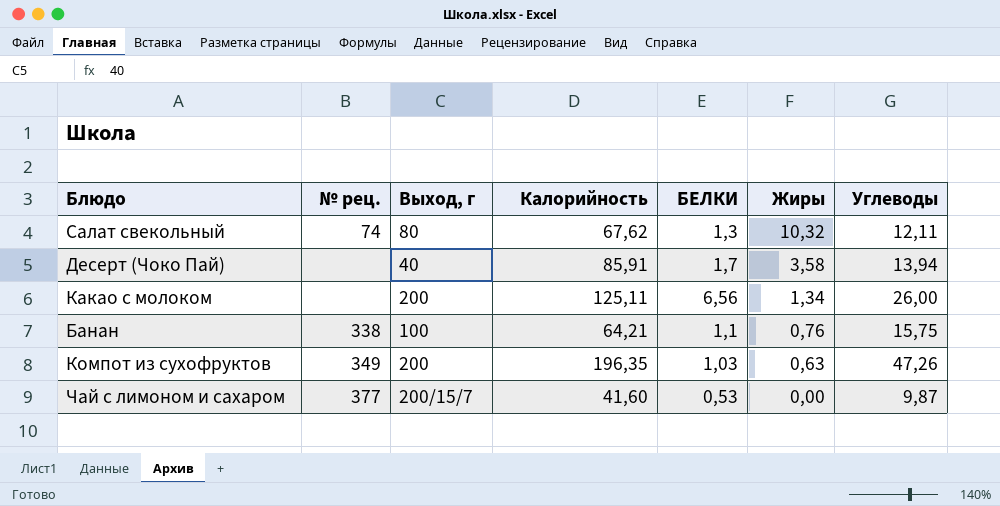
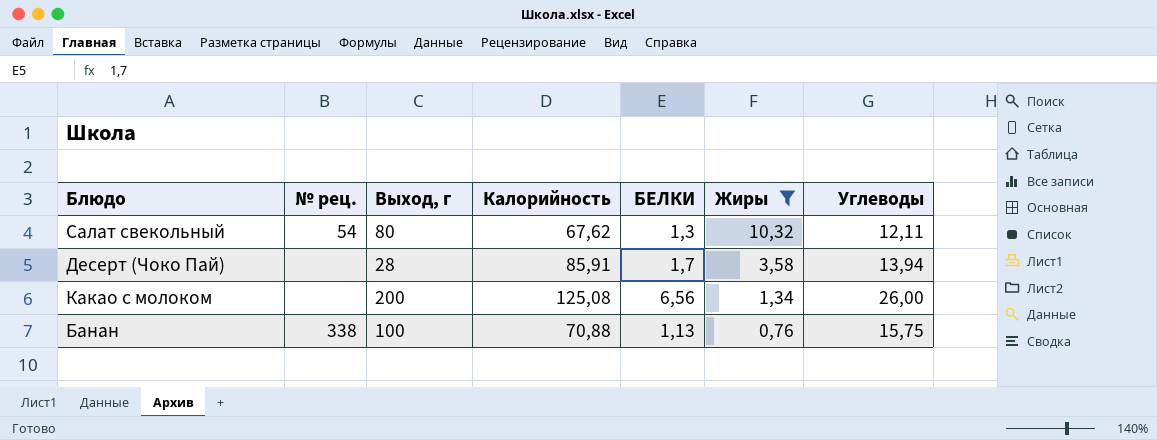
filter: none -> Жиры >= 0,76
Салат свекольный | № рец.: 74 -> 54
Десерт (Чоко Пай) | Выход, г: 40 -> 28
Какао с молоком | Калорийность: 125,11 -> 125,08
Банан | Калорийность: 64,21 -> 70,88
Банан | БЕЛКИ: 1,1 -> 1,13

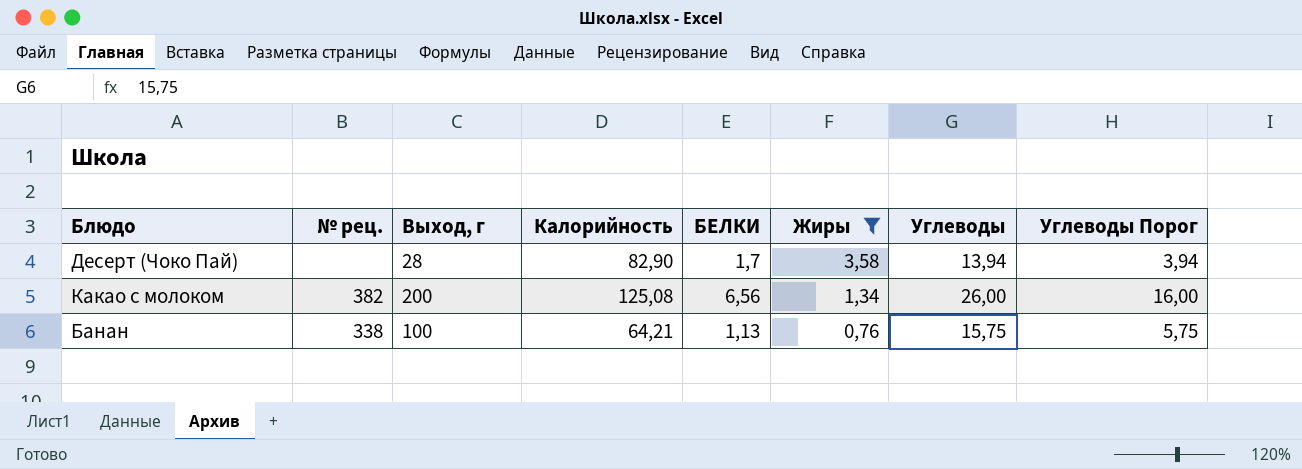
column Углеводы Порог | formula: none -> [Углеводы] - 10
row Салат свекольный: 54 | 80 | 67,62 | 1,3 | 10,32 | 12,11 -> none
Десерт (Чоко Пай) | Калорийность: 85,91 -> 82,90
Какао с молоком | № рец.: none -> 382
Банан | Калорийность: 70,88 -> 64,21

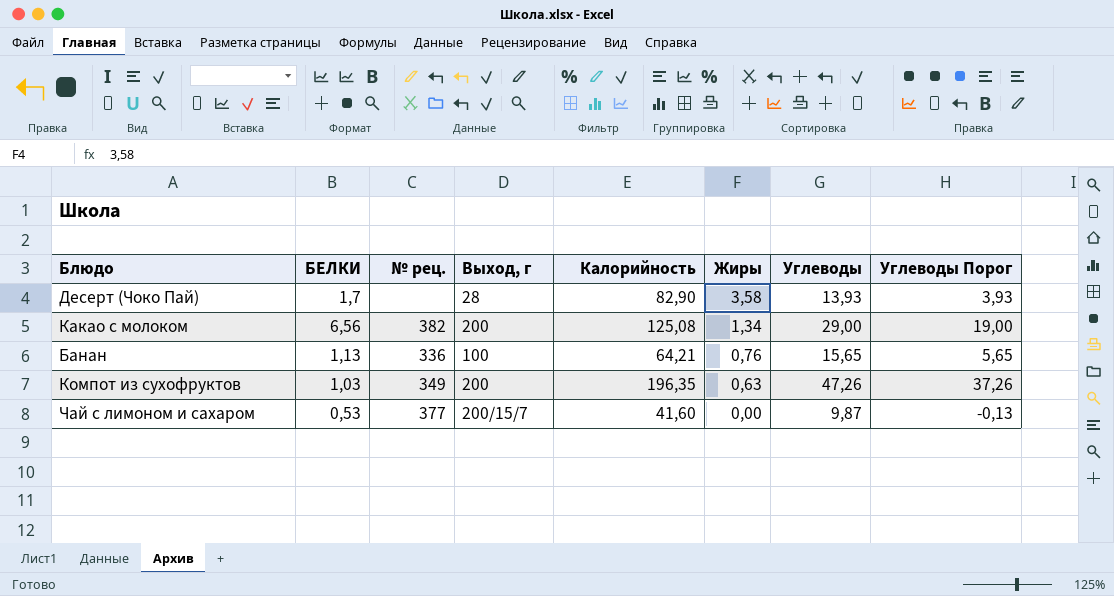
filter: Жиры >= 0,76 -> none
column БЕЛКИ | position: 5 -> 2
Десерт (Чоко Пай) | Углеводы: 13,94 -> 13,93
Десерт (Чоко Пай) | Углеводы Порог: 3,94 -> 3,93
Какао с молоком | Углеводы: 26,00 -> 29,00
Какао с молоком | Углеводы Порог: 16,00 -> 19,00
Банан | № рец.: 338 -> 336
Банан | Углеводы: 15,75 -> 15,65
Банан | Углеводы Порог: 5,75 -> 5,65

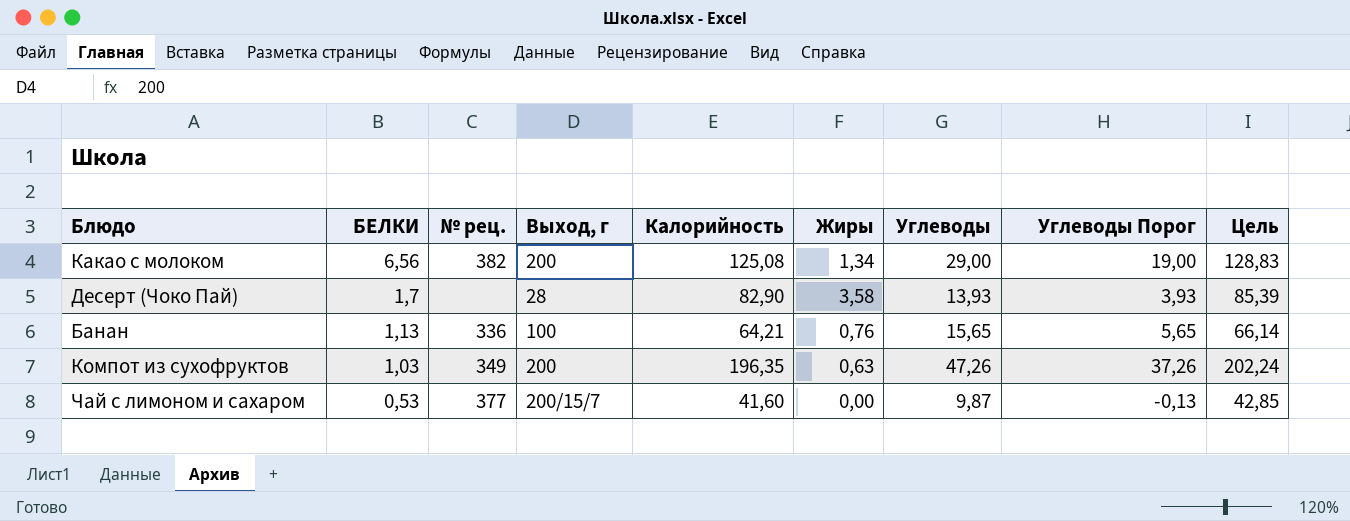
row order: Жиры descending -> БЕЛКИ descending
column Цель | formula: none -> [Калорийность] * 1,03

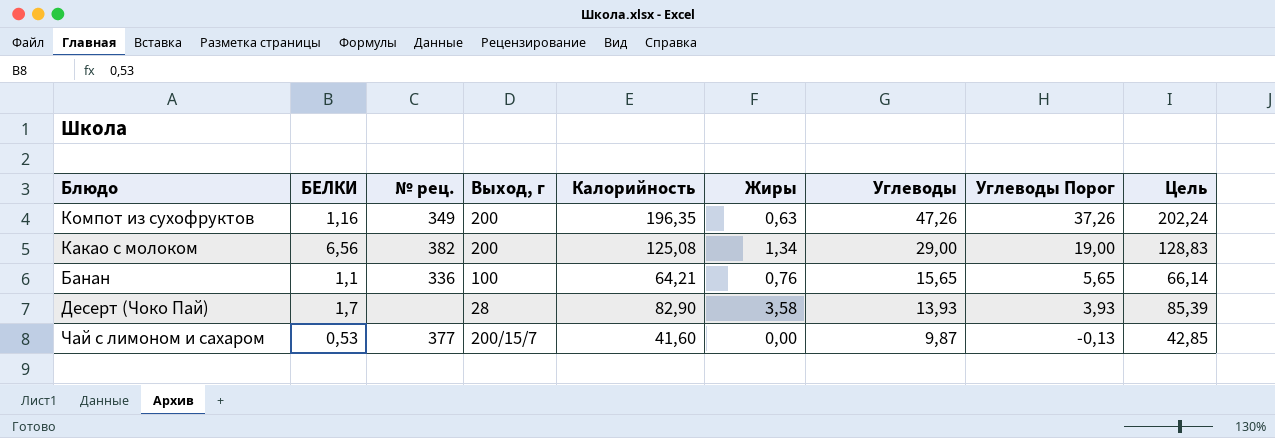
row order: БЕЛКИ descending -> Углеводы descending
Компот из сухофруктов | БЕЛКИ: 1,03 -> 1,16
Банан | БЕЛКИ: 1,13 -> 1,1

